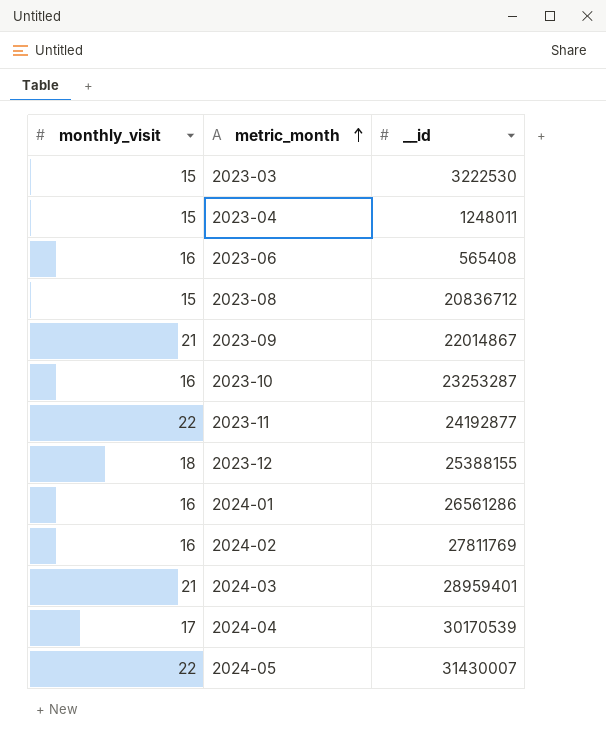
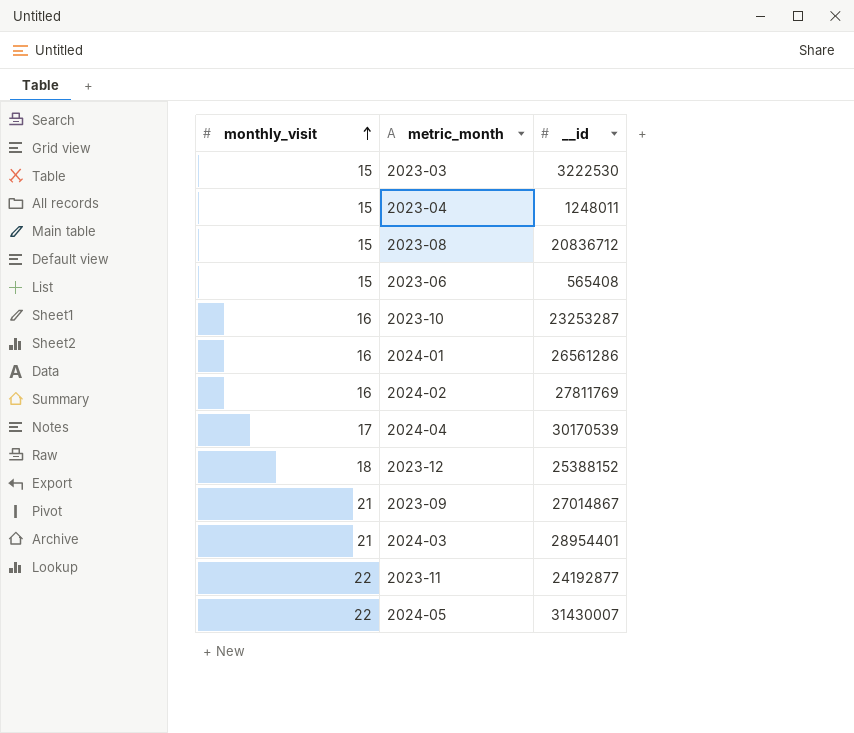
row order: metric_month ascending -> monthly_visit ascending
2023-06 | monthly_visit: 16 -> 15
2023-12 | __id: 25388155 -> 25388152
2023-09 | __id: 22014867 -> 27014867
2024-03 | __id: 28959401 -> 28954401

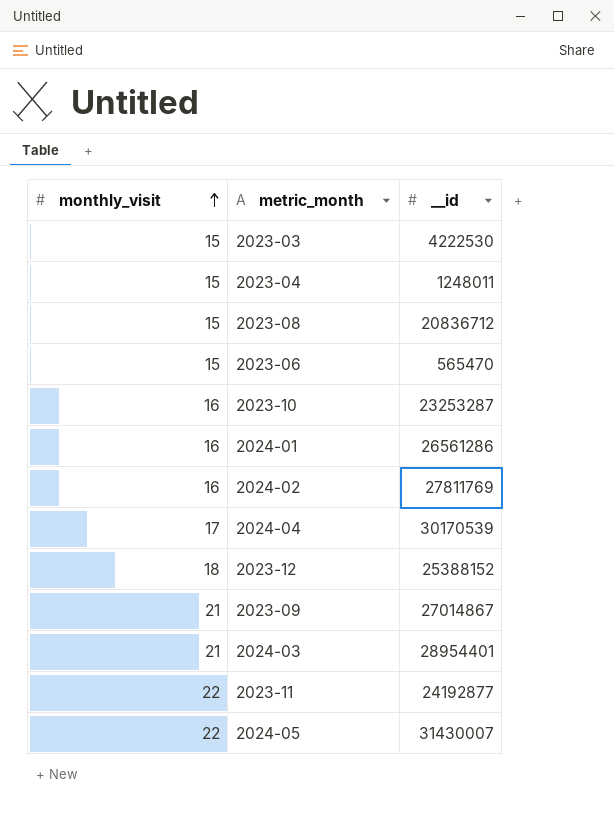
2023-03 | __id: 3222530 -> 4222530
2023-06 | __id: 565408 -> 565470

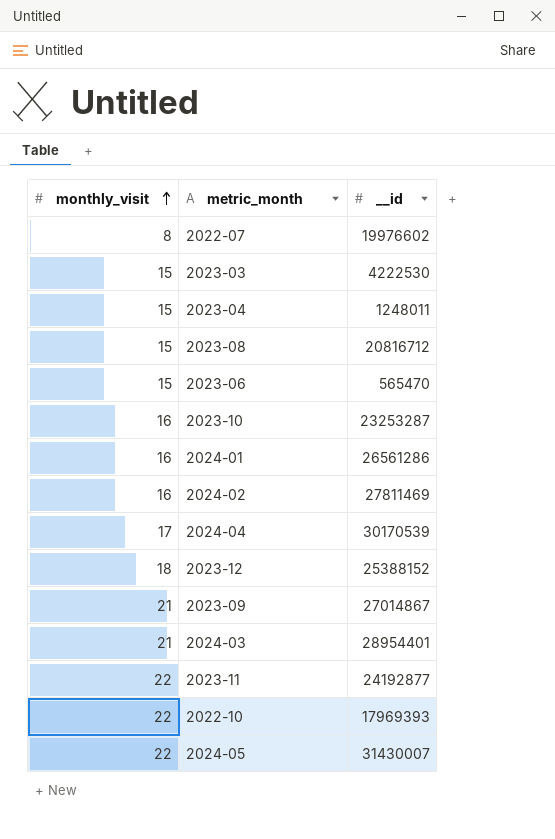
row 2022-07: none -> 8 | 19976602
2023-08 | __id: 20836712 -> 20816712
2024-02 | __id: 27811769 -> 27811469
row 2022-10: none -> 22 | 17969393

